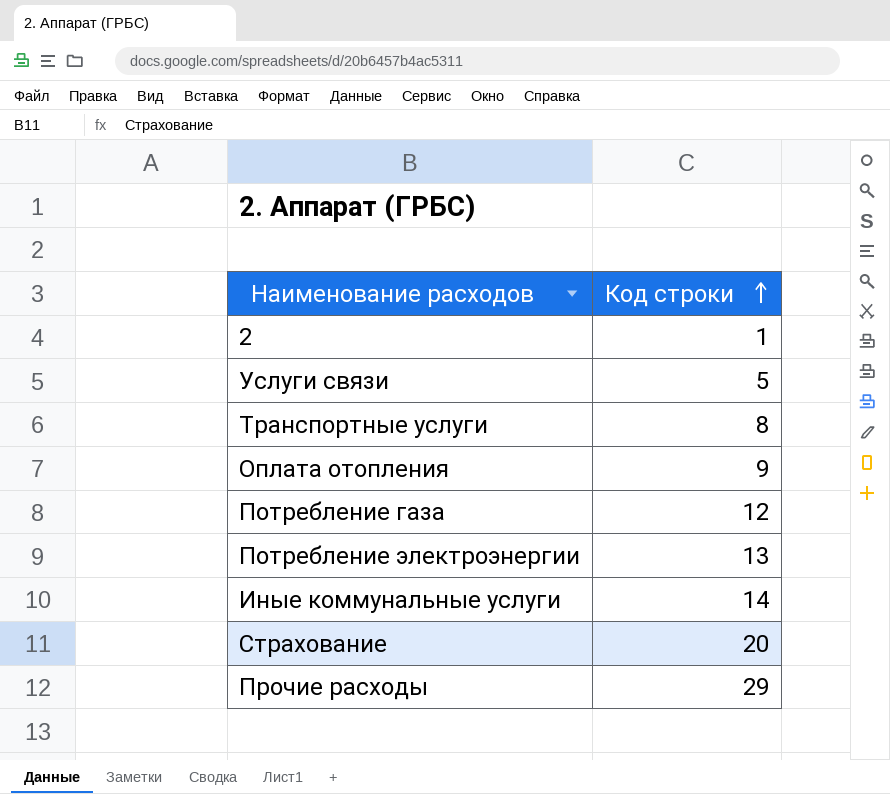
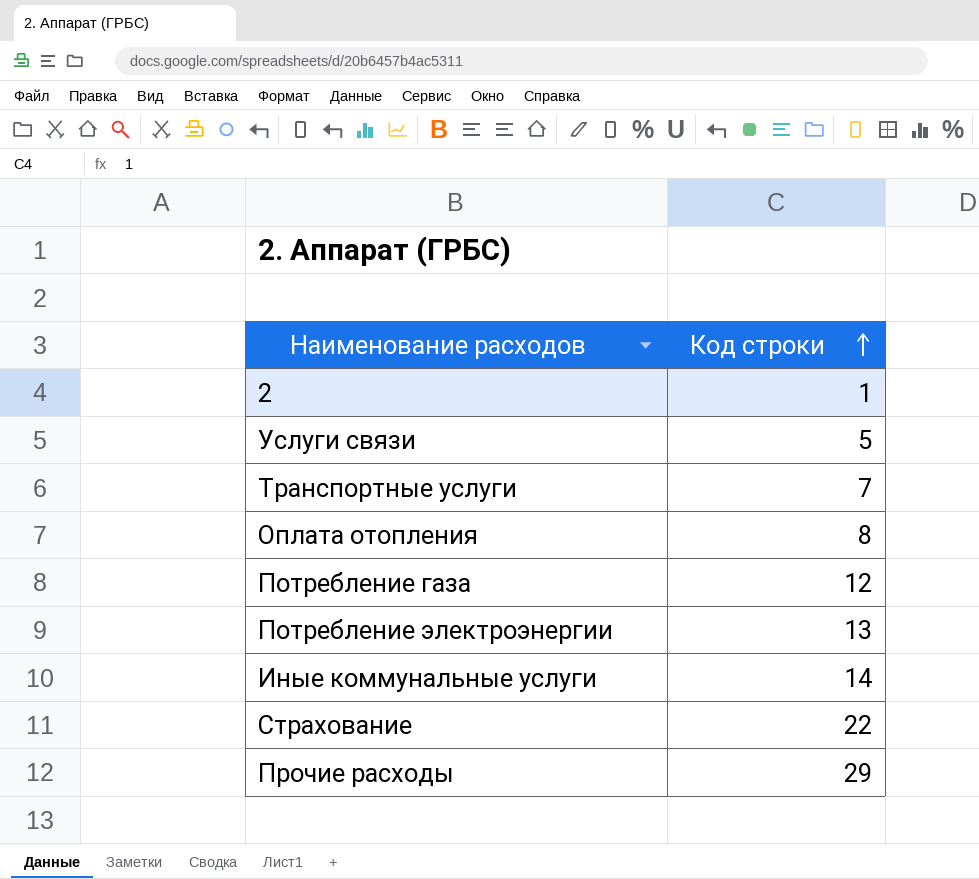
Транспортные услуги | Код строки: 8 -> 7
Оплата отопления | Код строки: 9 -> 8
Страхование | Код строки: 20 -> 22

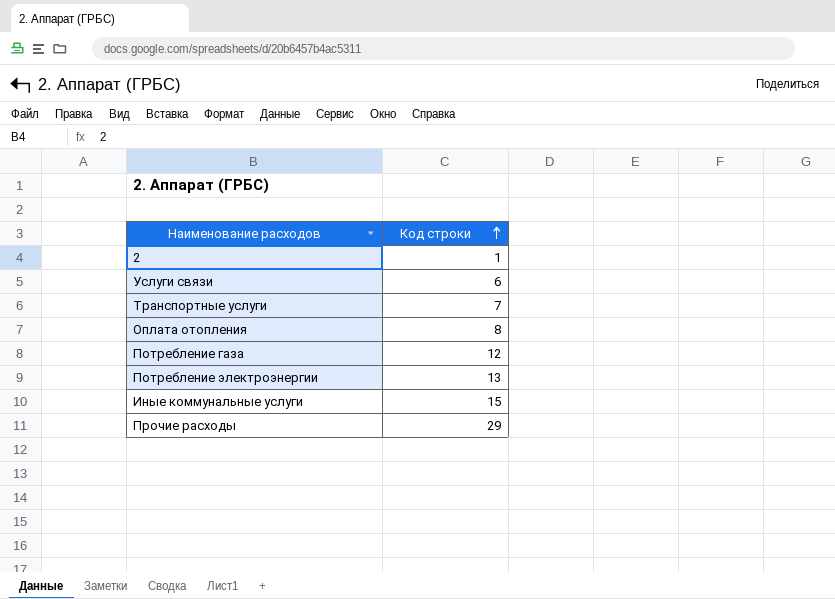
row Страхование: 22 -> none
Услуги связи | Код строки: 5 -> 6
Иные коммунальные услуги | Код строки: 14 -> 15

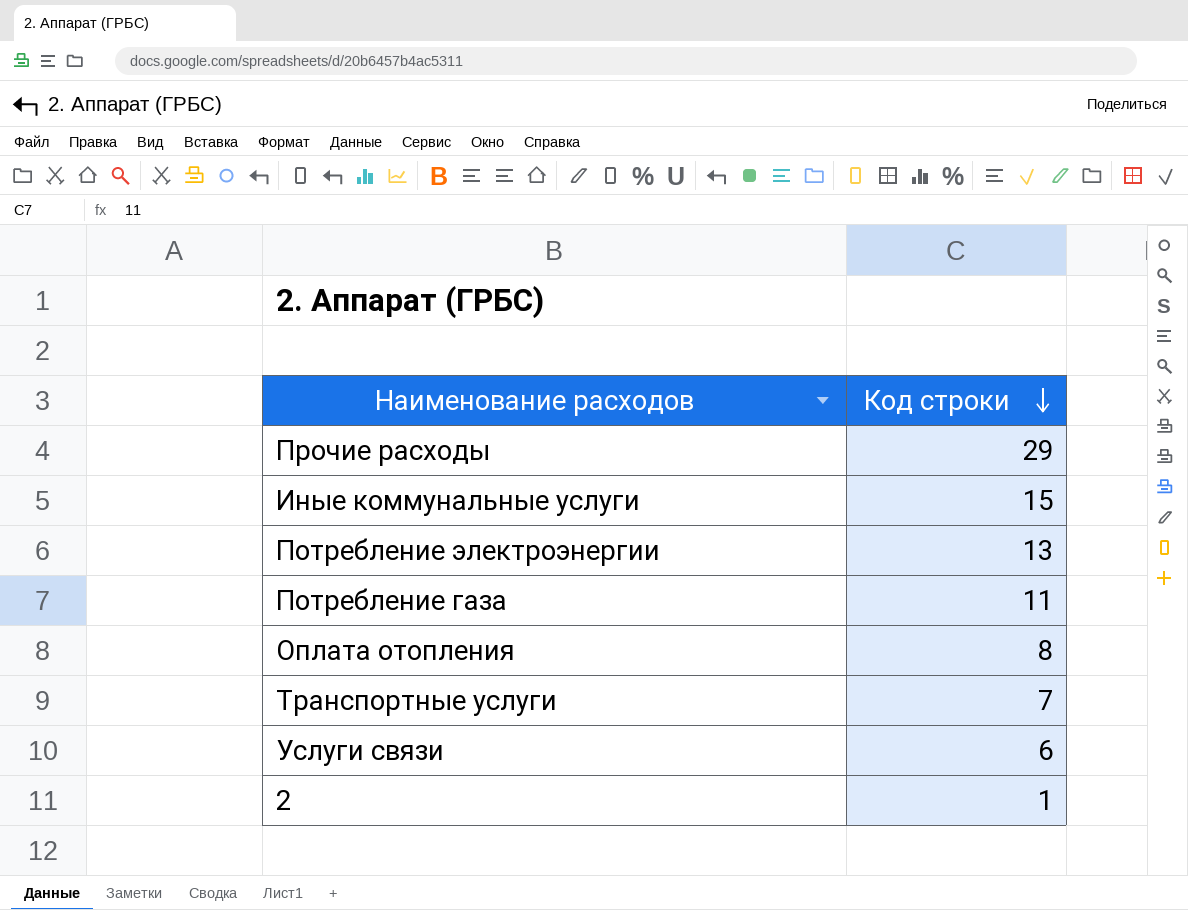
row order: Код строки ascending -> Код строки descending
Потребление газа | Код строки: 12 -> 11

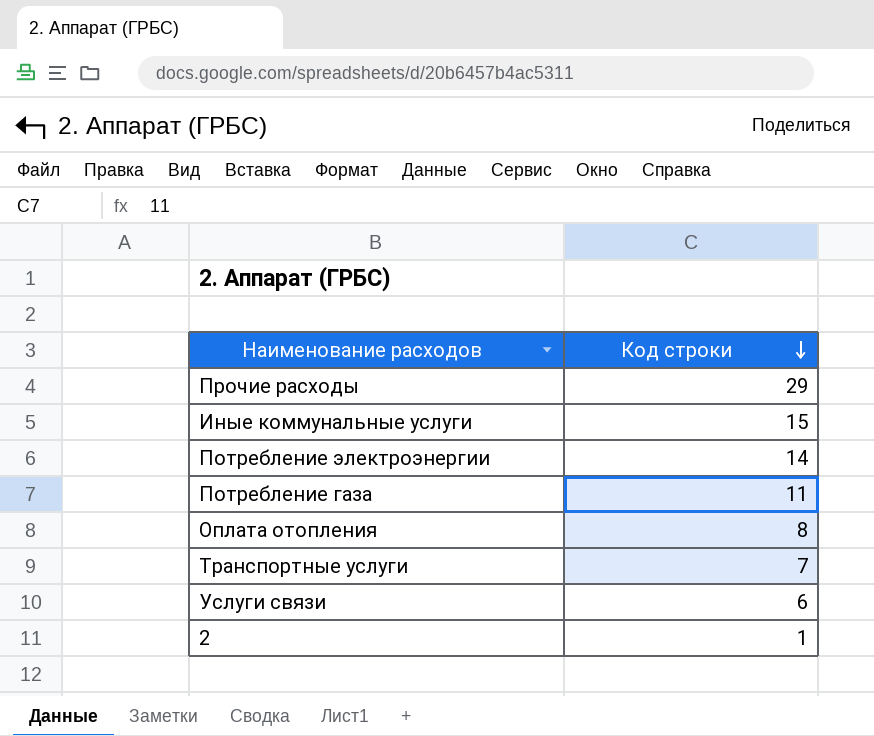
Потребление электроэнергии | Код строки: 13 -> 14

